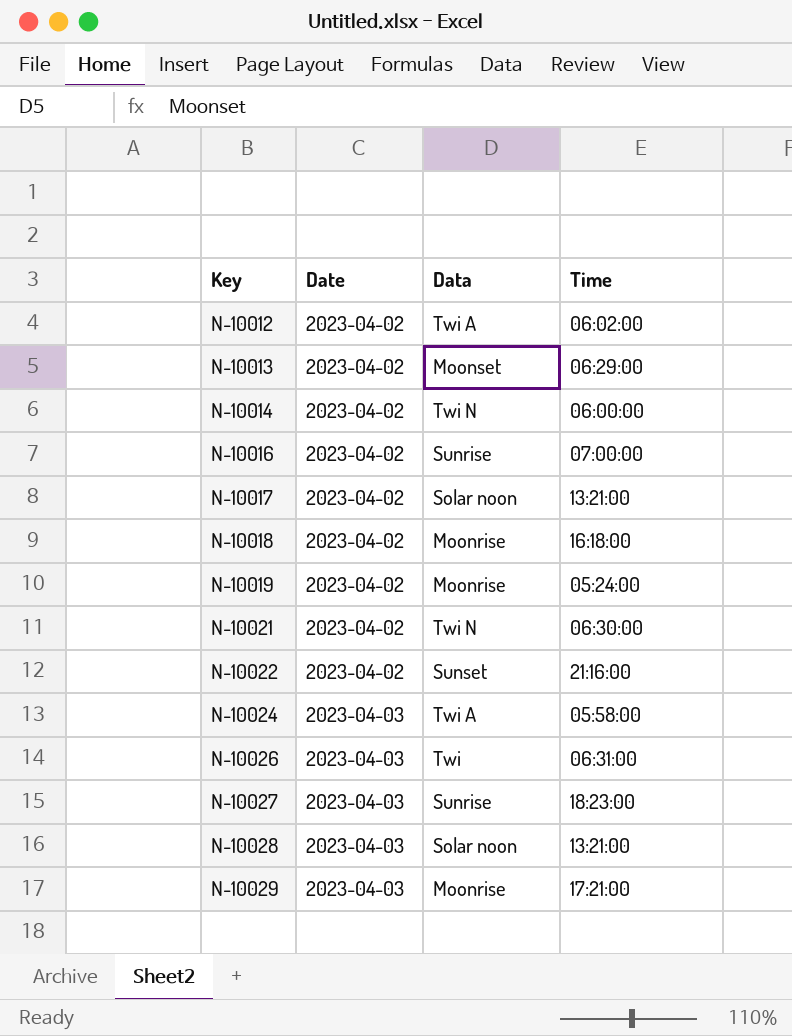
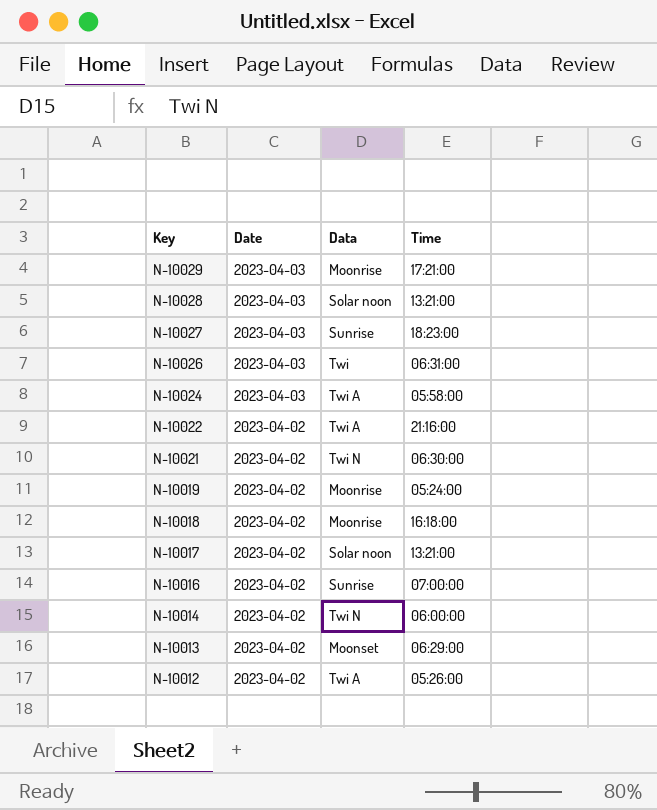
row order: Key ascending -> Key descending
N-10022 | Data: Sunset -> Twi A
N-10012 | Time: 06:02:00 -> 05:26:00

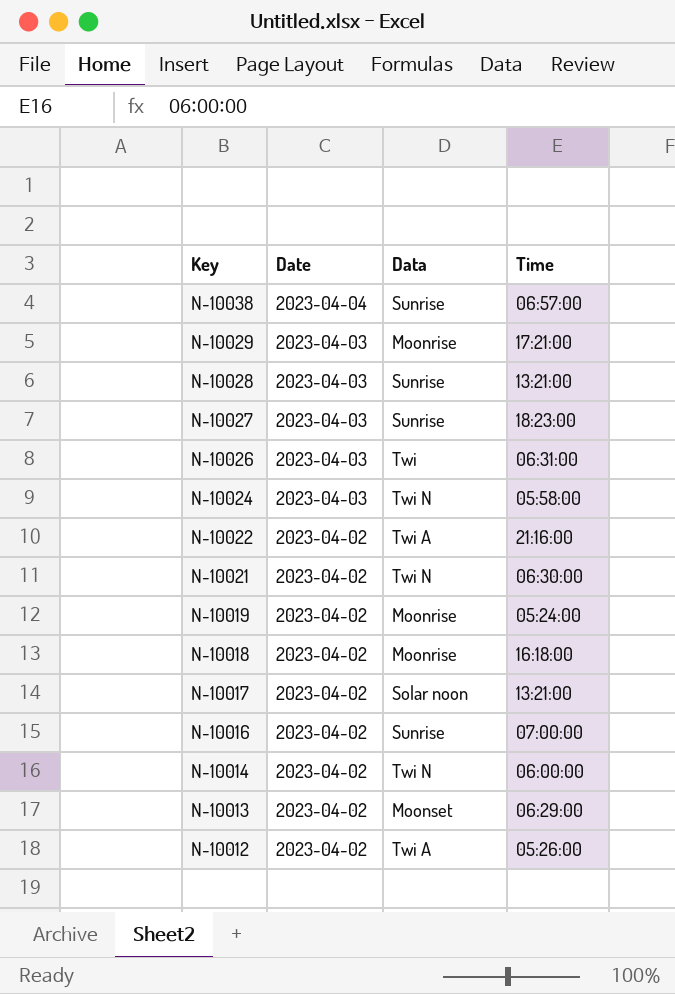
row N-10038: none -> 2023-04-04 | Sunrise | 06:57:00
N-10028 | Data: Solar noon -> Sunrise
N-10024 | Data: Twi A -> Twi N

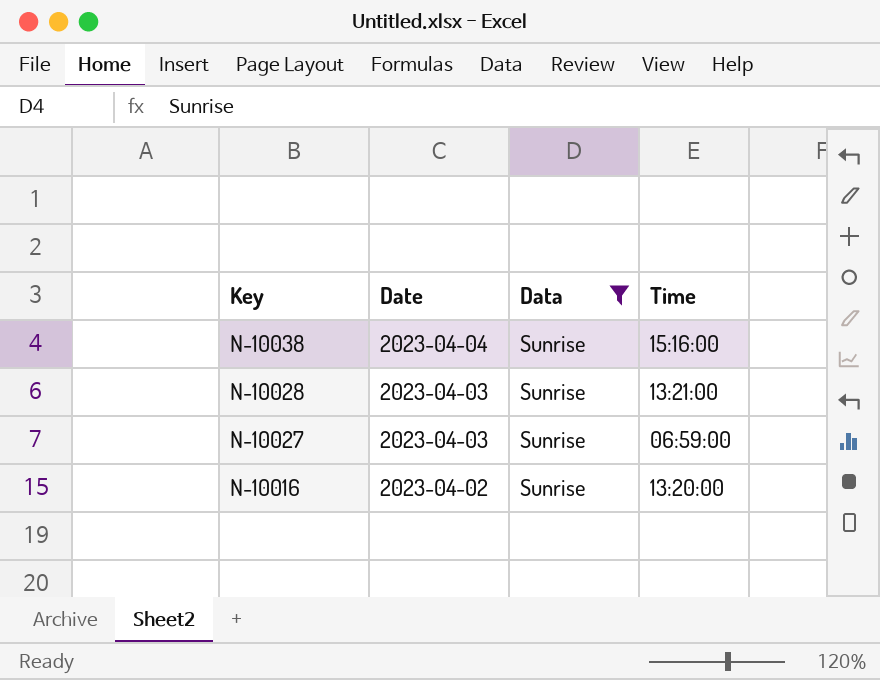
filter: none -> Data = Sunrise
N-10038 | Time: 06:57:00 -> 15:16:00
N-10027 | Time: 18:23:00 -> 06:59:00
N-10016 | Time: 07:00:00 -> 13:20:00

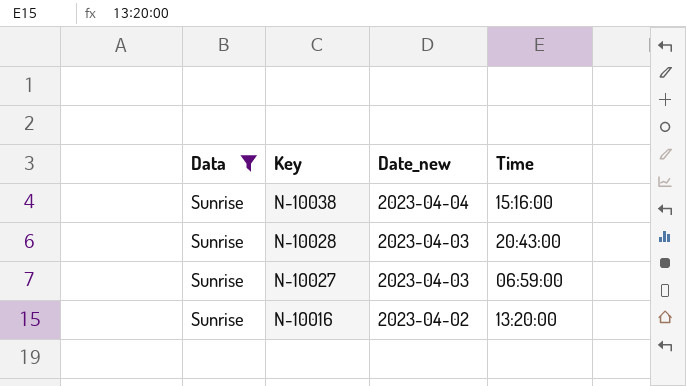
column Data | position: 3 -> 1
column name: Date -> Date_new
N-10028 | Time: 13:21:00 -> 20:43:00

